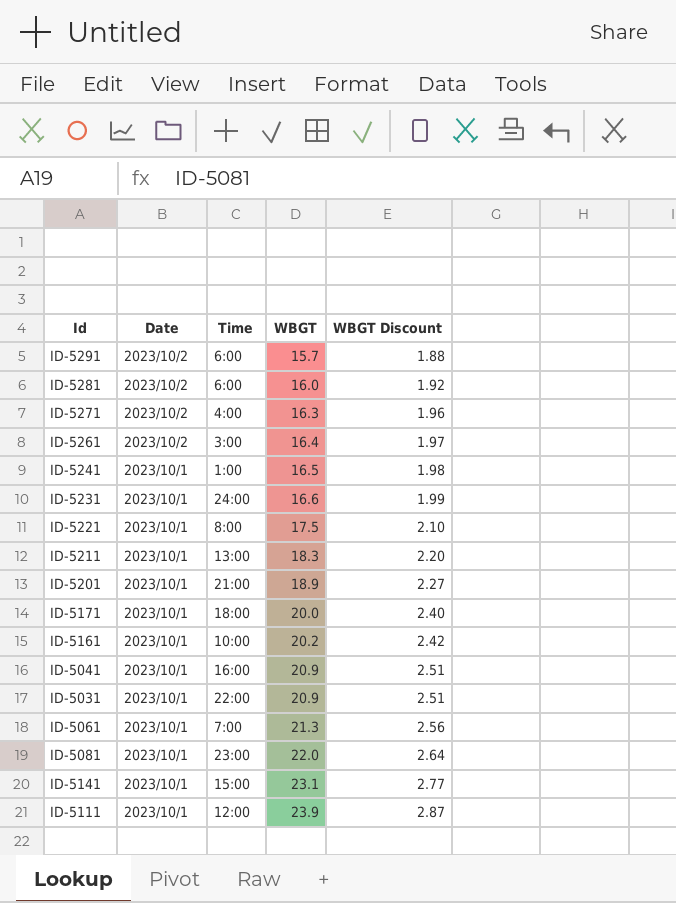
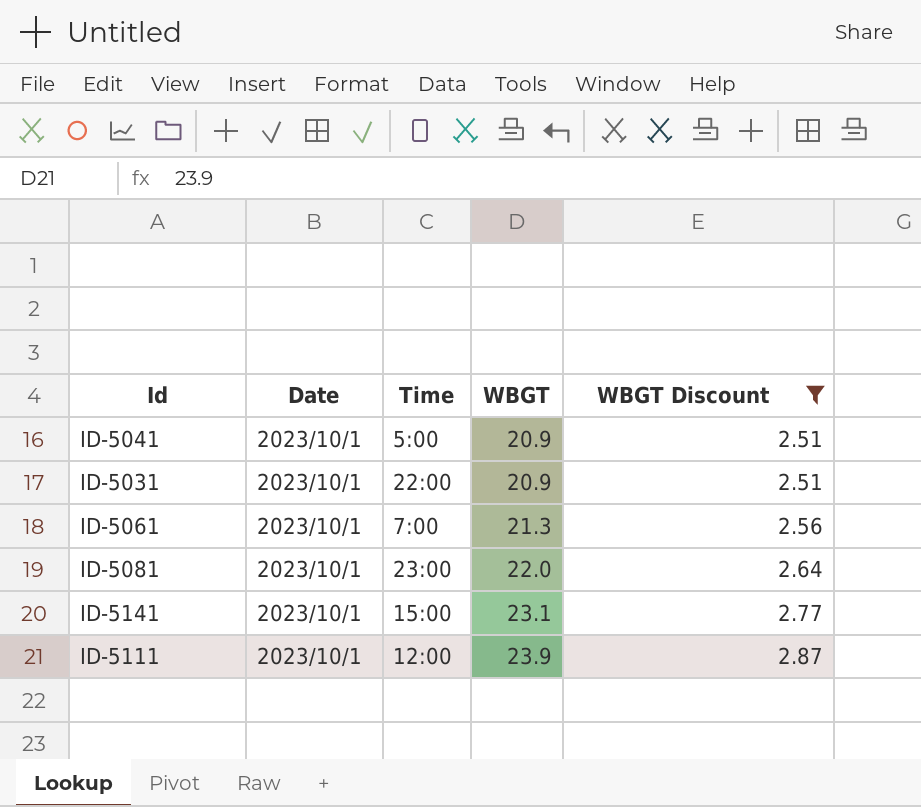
filter: none -> WBGT Discount >= 2.51
ID-5041 | Time: 16:00 -> 5:00

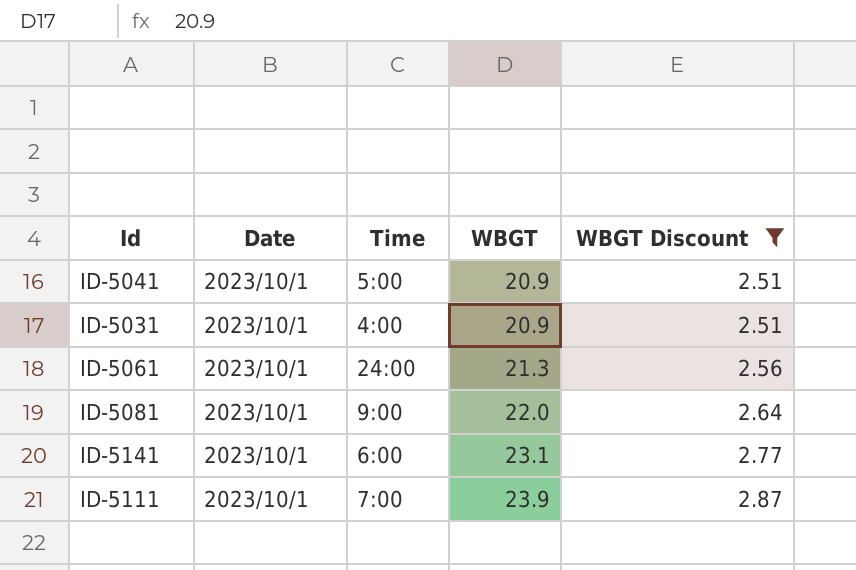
ID-5031 | Time: 22:00 -> 4:00
ID-5061 | Time: 7:00 -> 24:00
ID-5081 | Time: 23:00 -> 9:00
ID-5141 | Time: 15:00 -> 6:00
ID-5111 | Time: 12:00 -> 7:00

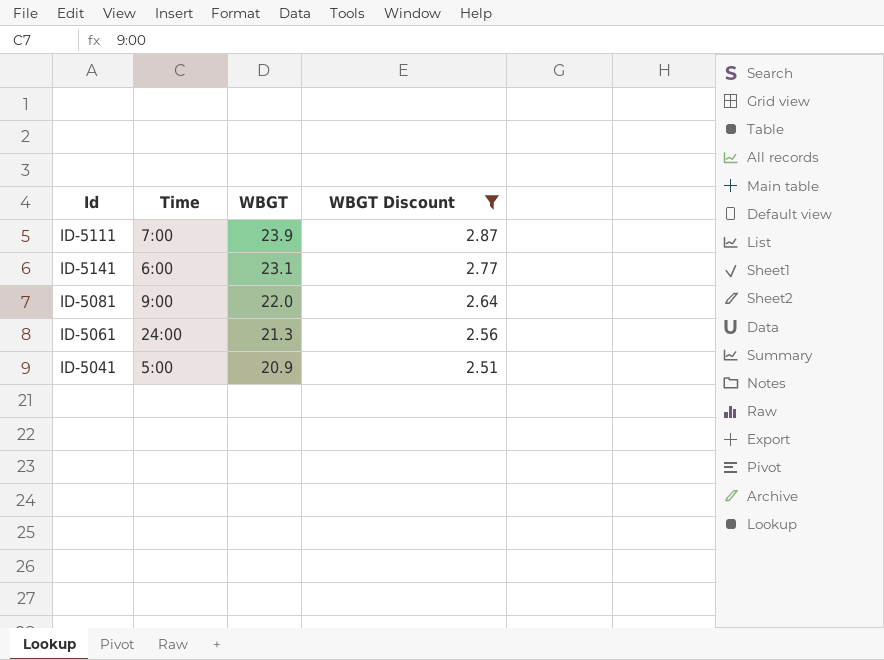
row order: WBGT ascending -> WBGT descending
column Date | position: 2 -> none
row ID-5031: 2023/10/1 | 4:00 | 20.9 | 2.51 -> none

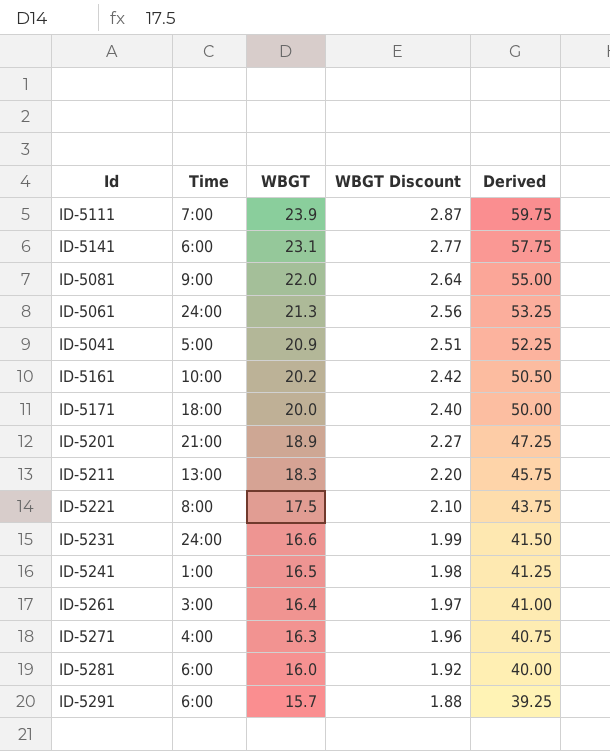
filter: WBGT Discount >= 2.51 -> none
column Derived | formula: none -> [WBGT] * 2.5

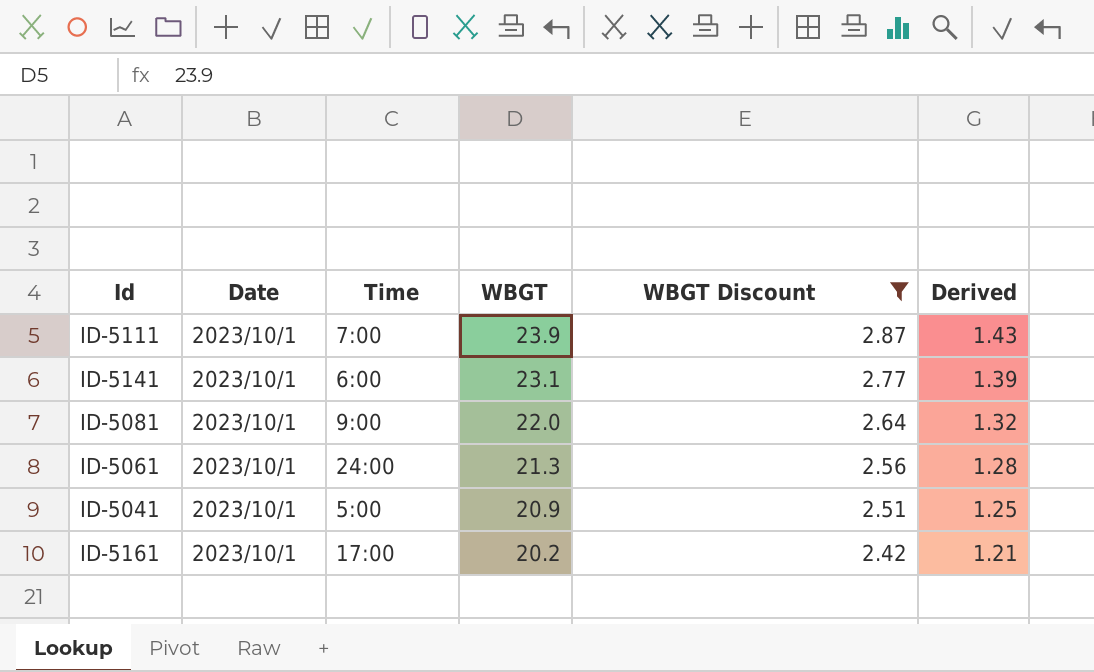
filter: none -> WBGT Discount >= 2.42
column Date | position: none -> 2
column Derived | formula: [WBGT] * 2.5 -> [WBGT] * 0.06
ID-5161 | Time: 10:00 -> 17:00

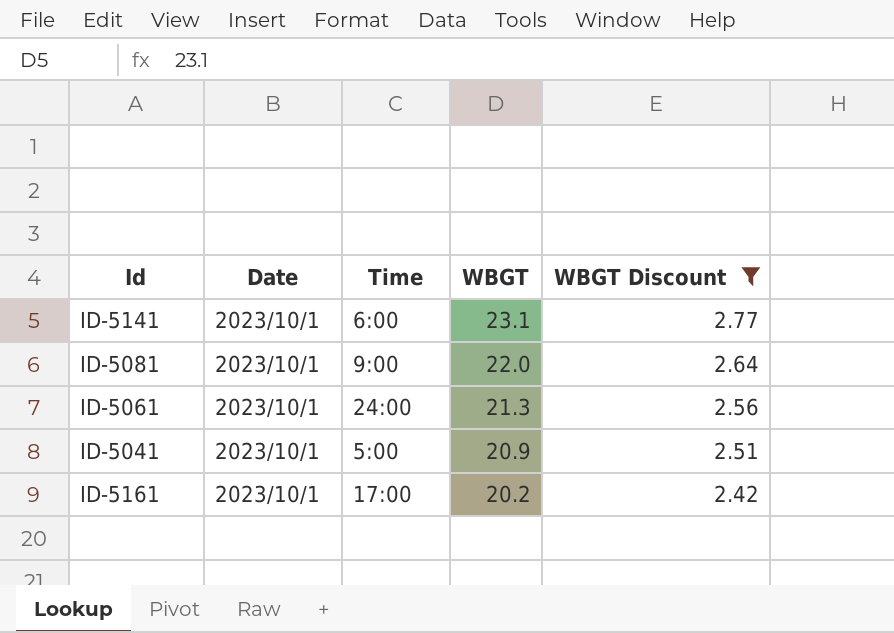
column Derived | formula: [WBGT] * 0.06 -> none
row ID-5111: 2023/10/1 | 7:00 | 23.9 | 2.87 | 1.43 -> none

